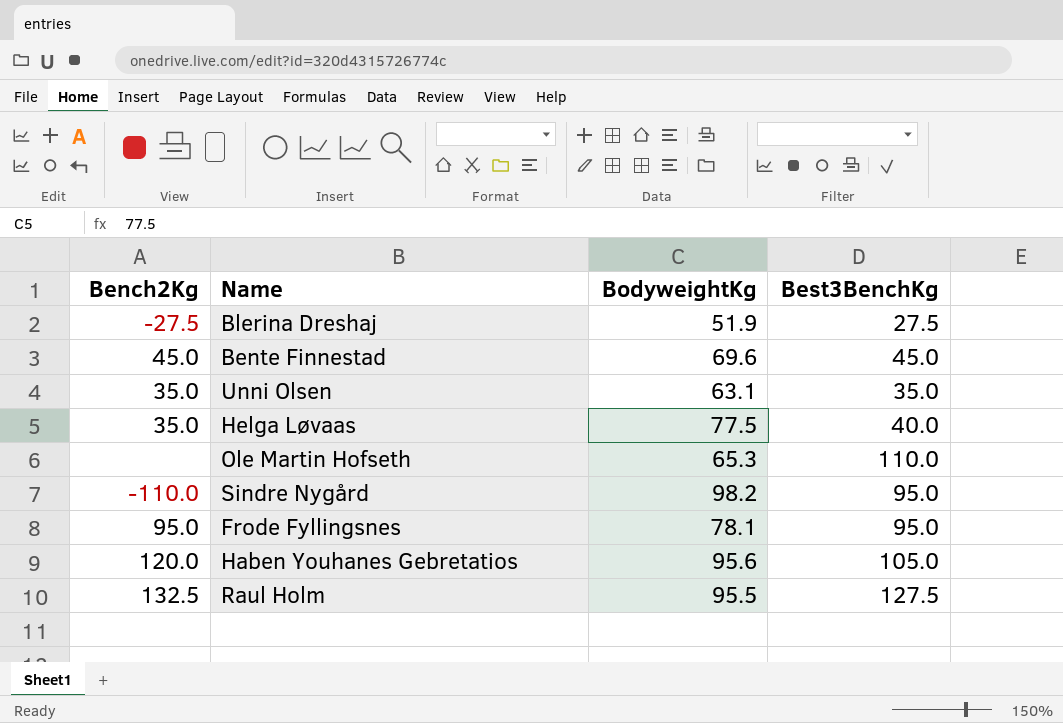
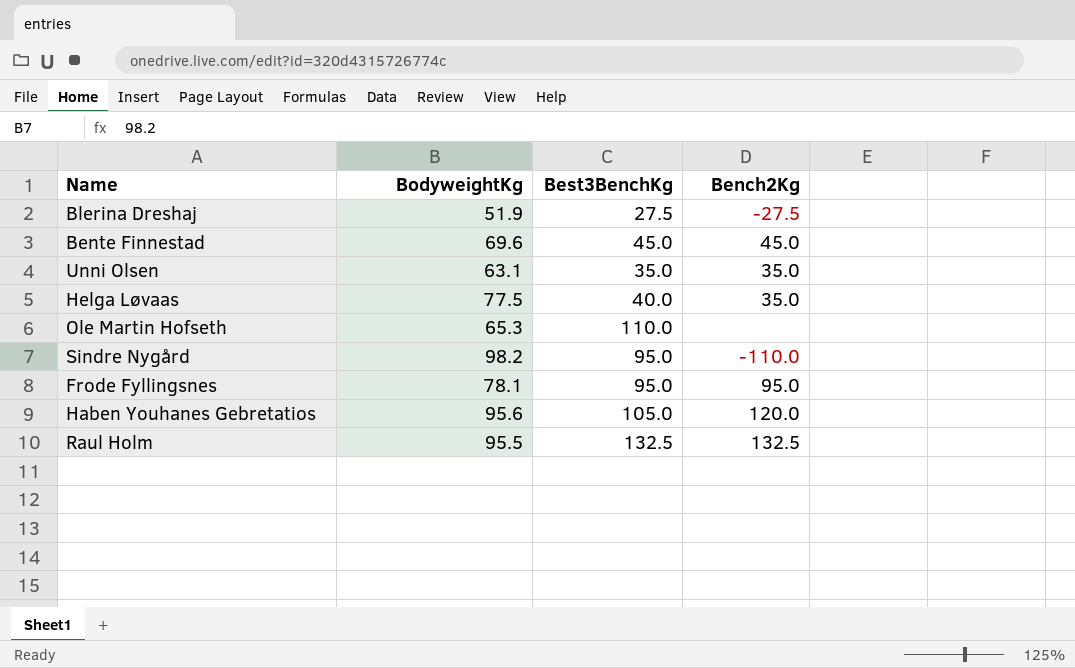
column Bench2Kg | position: 1 -> 4
Raul Holm | Best3BenchKg: 127.5 -> 132.5

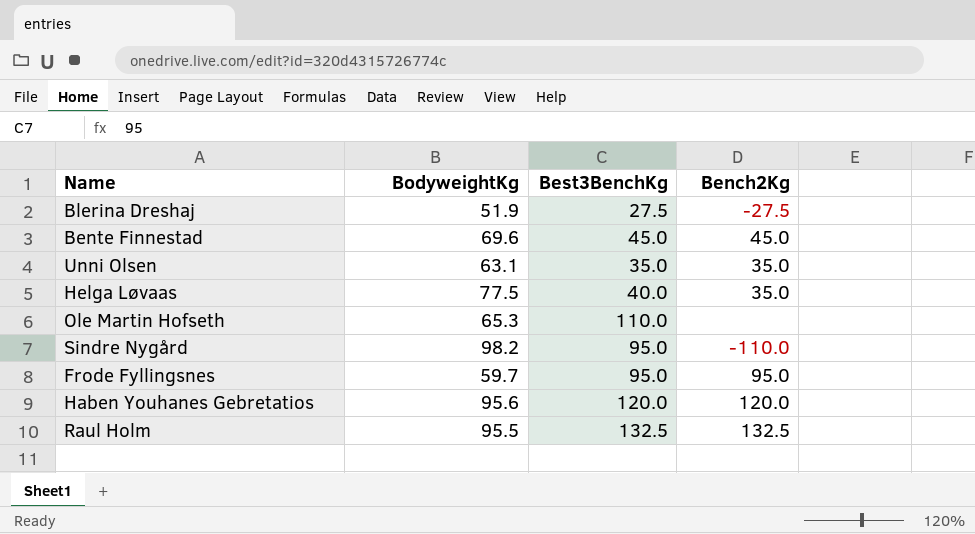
Frode Fyllingsnes | BodyweightKg: 78.1 -> 59.7
Haben Youhanes Gebretatios | Best3BenchKg: 105.0 -> 120.0

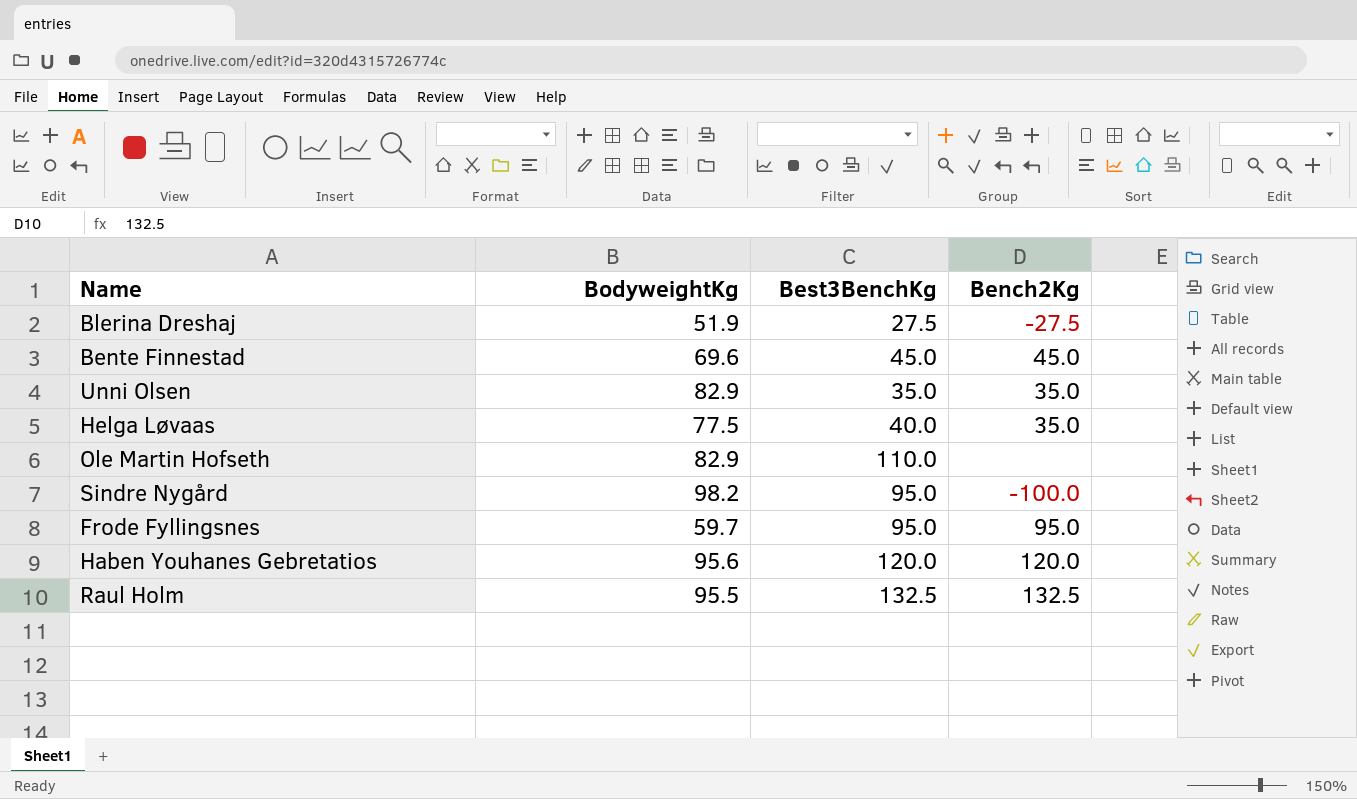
Unni Olsen | BodyweightKg: 63.1 -> 82.9
Ole Martin Hofseth | BodyweightKg: 65.3 -> 82.9
Sindre Nygård | Bench2Kg: -110.0 -> -100.0

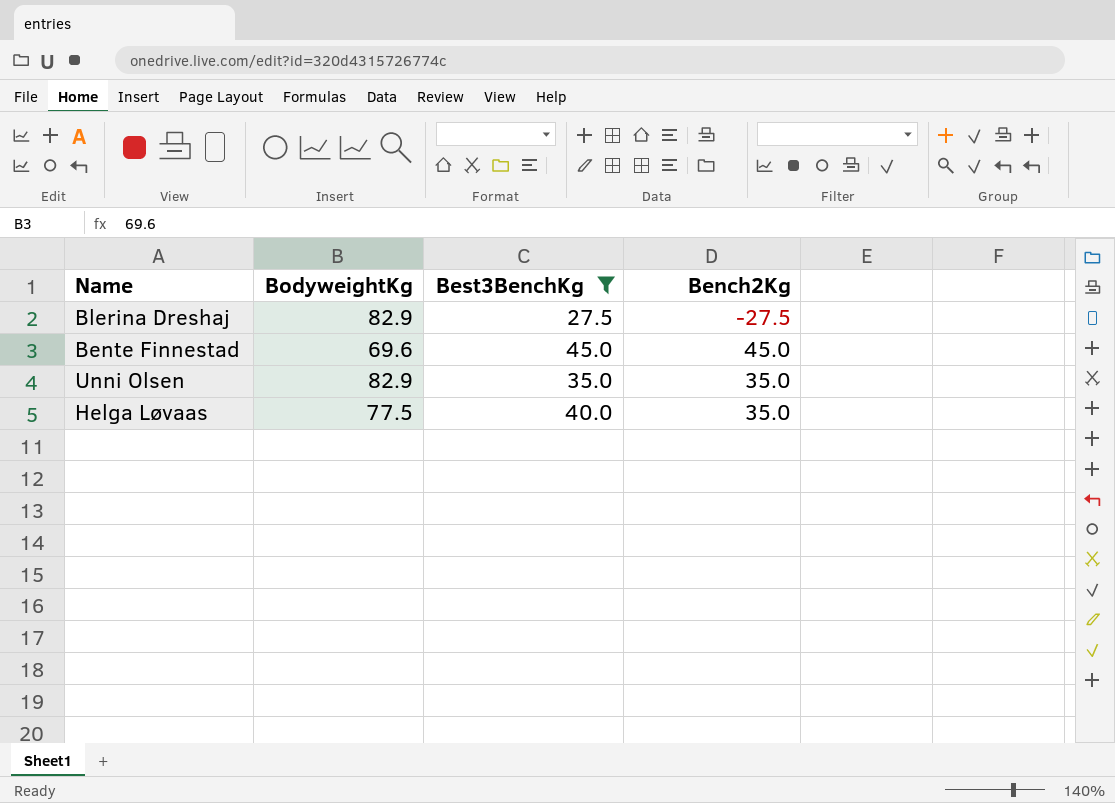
filter: none -> Best3BenchKg <= 45.0
Blerina Dreshaj | BodyweightKg: 51.9 -> 82.9

